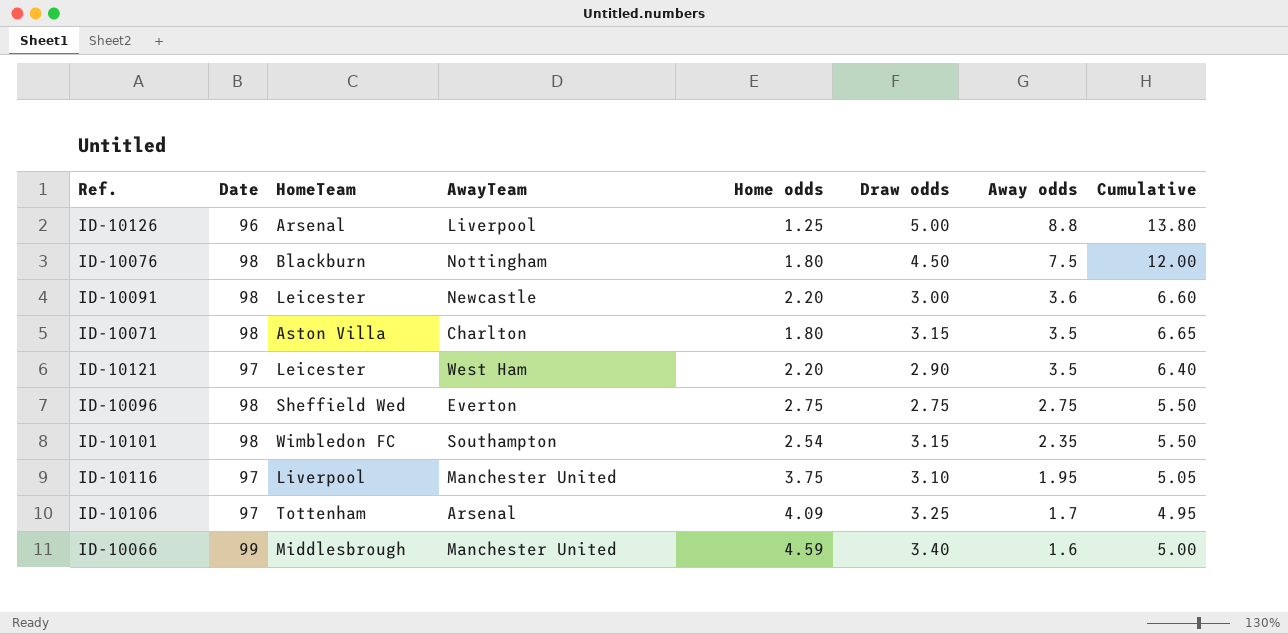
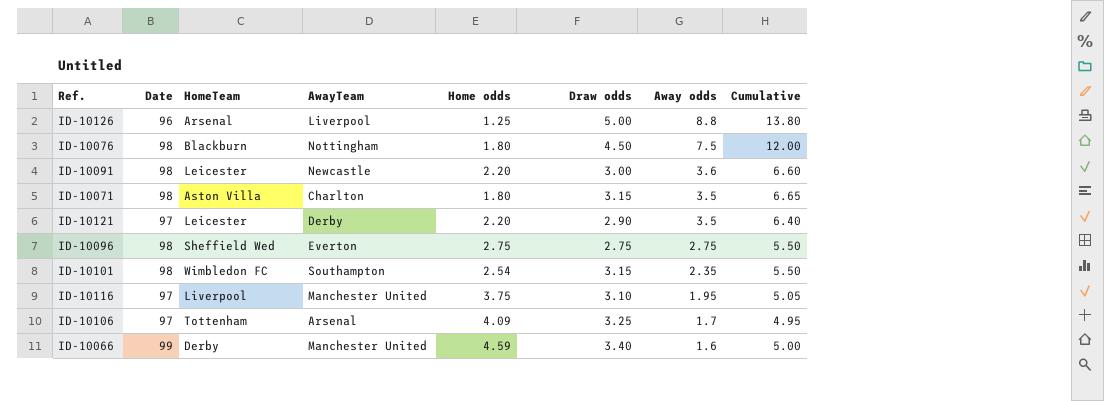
ID-10121 | AwayTeam: West Ham -> Derby
ID-10066 | HomeTeam: Middlesbrough -> Derby

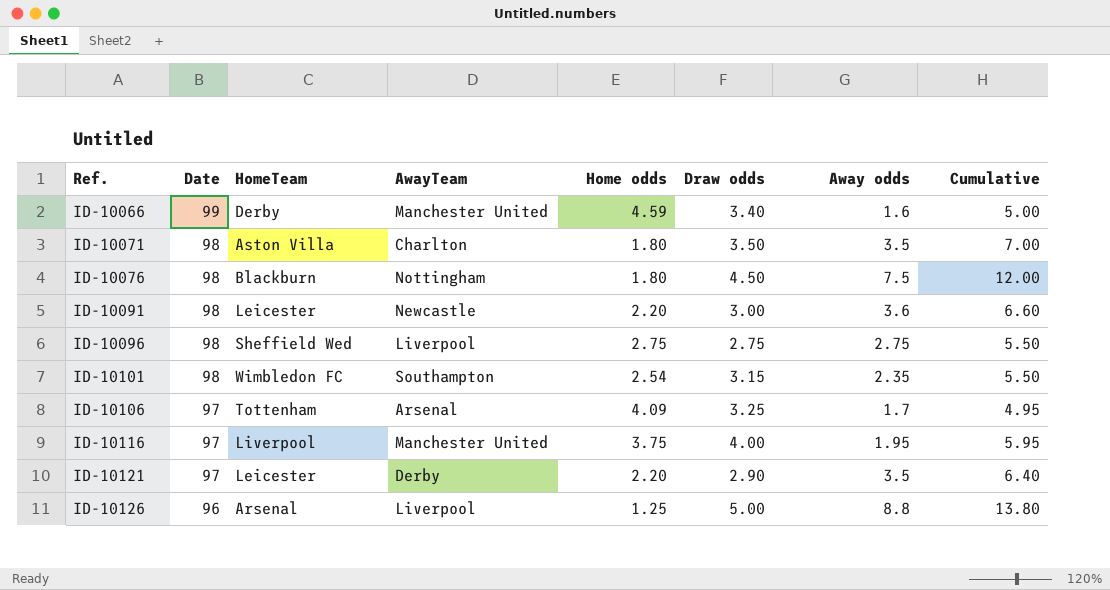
row order: Away odds descending -> Ref. ascending
ID-10071 | Draw odds: 3.15 -> 3.50
ID-10071 | Cumulative: 6.65 -> 7.00
ID-10096 | AwayTeam: Everton -> Liverpool
ID-10116 | Draw odds: 3.10 -> 4.00
ID-10116 | Cumulative: 5.05 -> 5.95

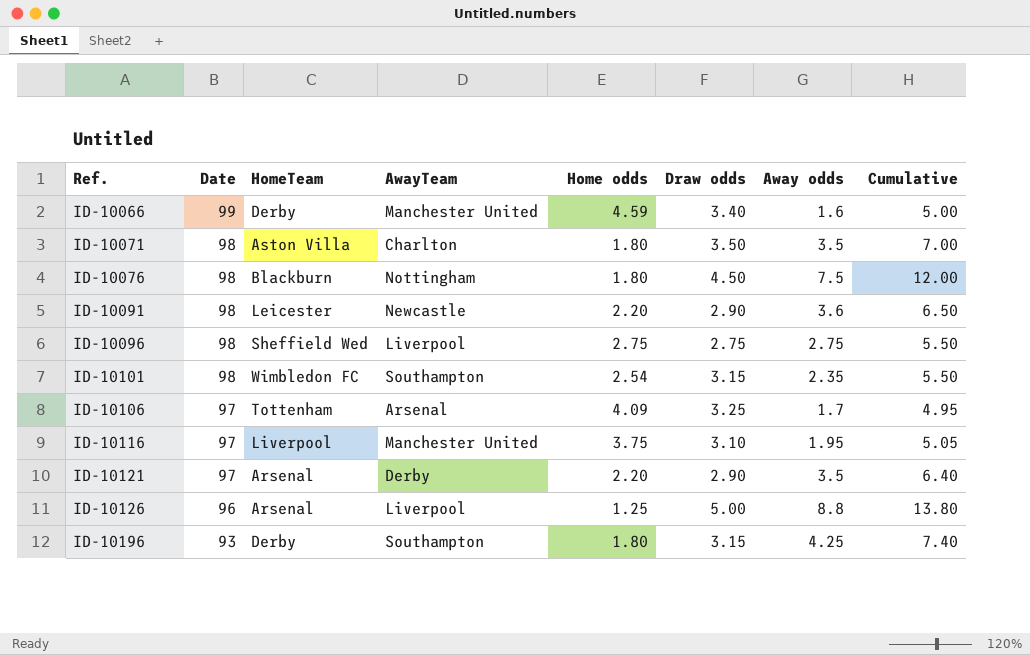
ID-10091 | Draw odds: 3.00 -> 2.90
ID-10091 | Cumulative: 6.60 -> 6.50
ID-10116 | Draw odds: 4.00 -> 3.10
ID-10116 | Cumulative: 5.95 -> 5.05
ID-10121 | HomeTeam: Leicester -> Arsenal
row ID-10196: none -> 93 | Derby | Southampton | 1.80 | 3.15 | 4.25 | 7.40

